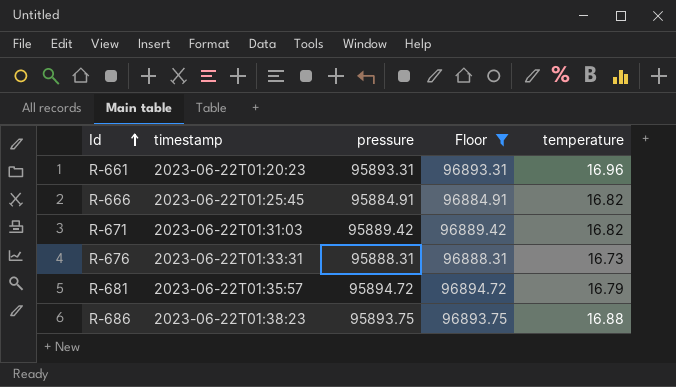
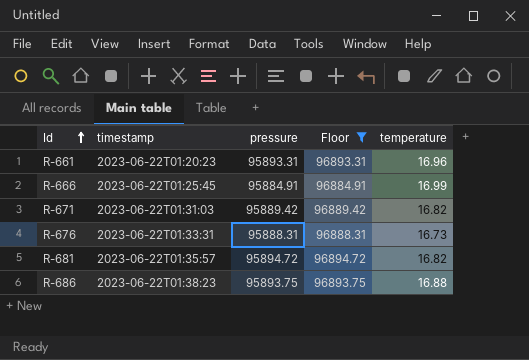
R-666 | temperature: 16.82 -> 16.99
R-681 | temperature: 16.79 -> 16.82

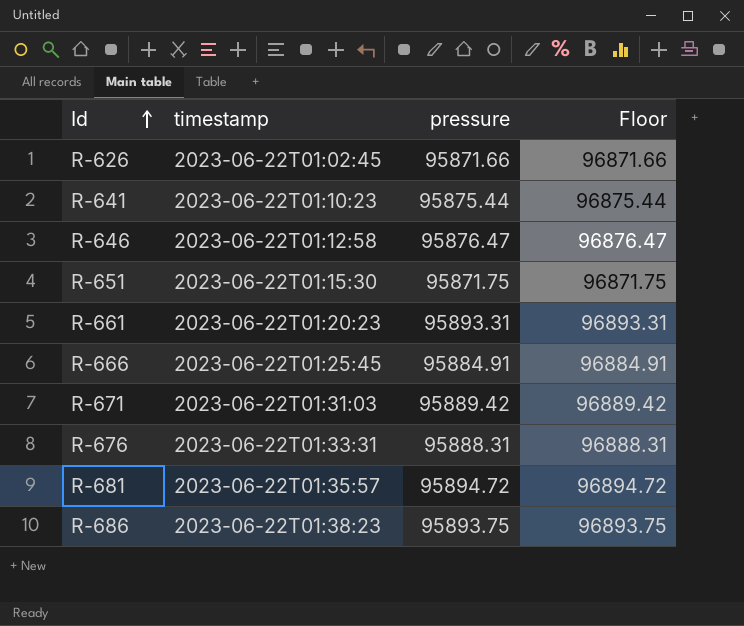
filter: Floor >= 96884.91 -> none
column temperature | position: 5 -> none

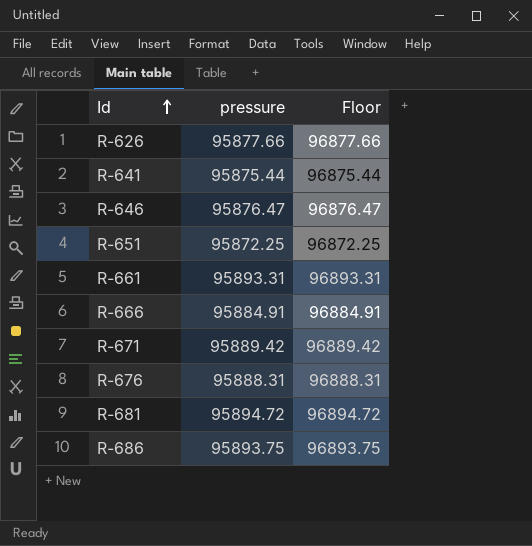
column timestamp | position: 2 -> none
R-626 | pressure: 95871.66 -> 95877.66
R-626 | Floor: 96871.66 -> 96877.66
R-651 | pressure: 95871.75 -> 95872.25
R-651 | Floor: 96871.75 -> 96872.25

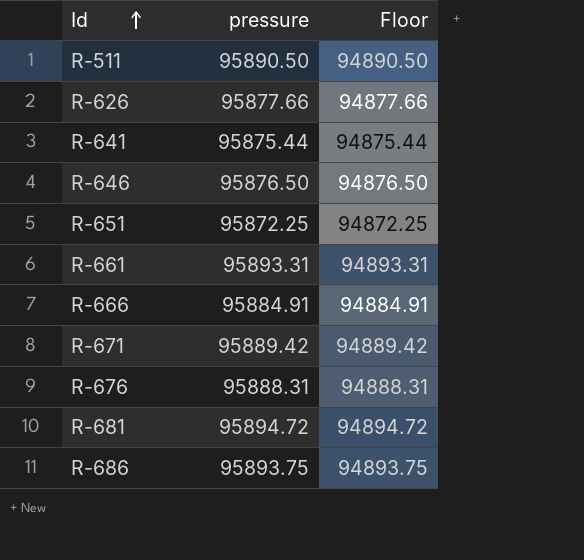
column Floor | formula: [pressure] + 1000 -> [pressure] - 1000
row R-511: none -> 95890.50 | 94890.50
R-646 | pressure: 95876.47 -> 95876.50

